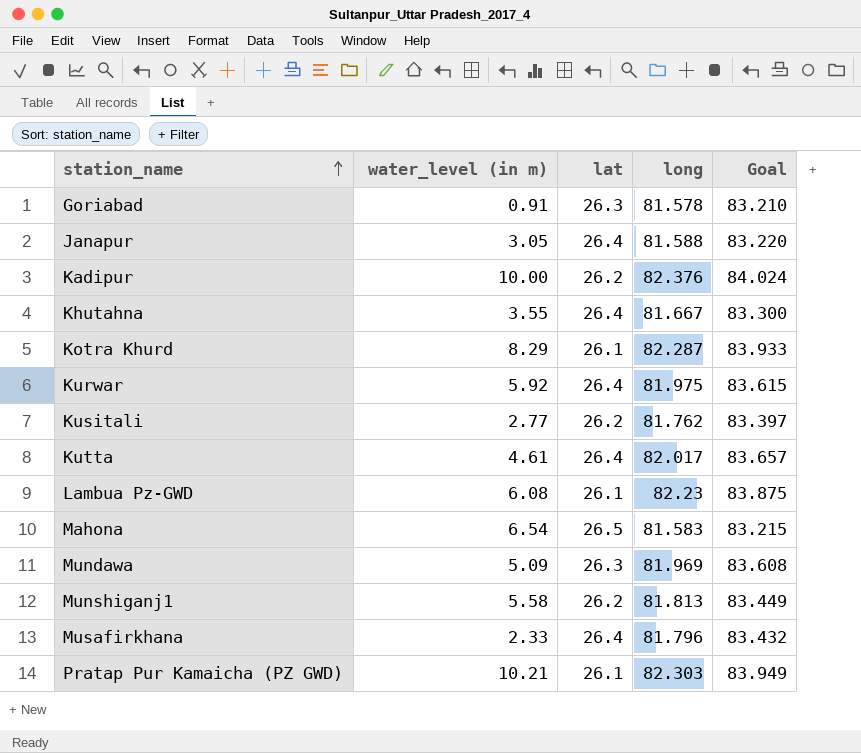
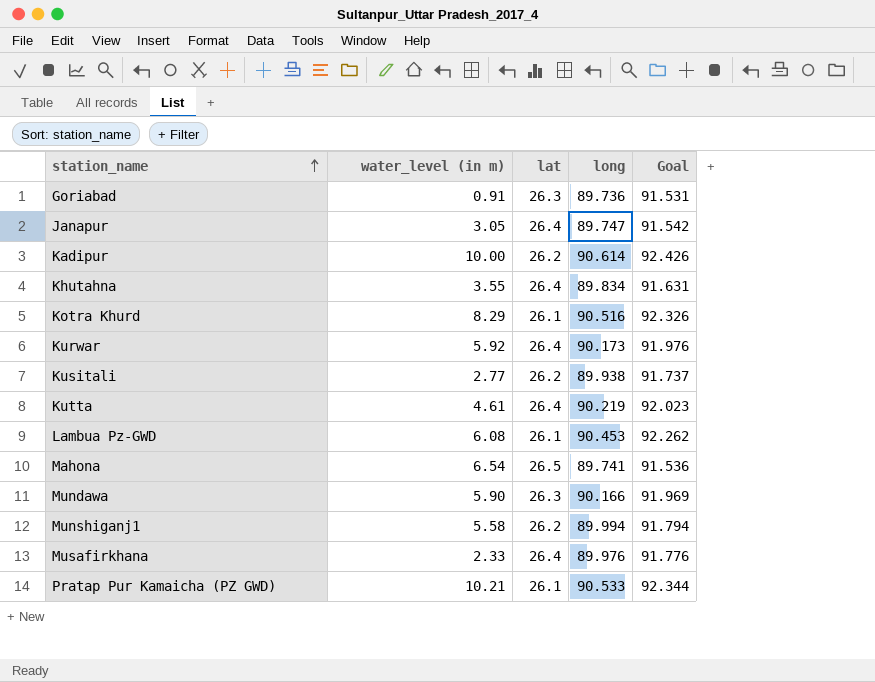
Goriabad | long: 81.578 -> 89.736
Goriabad | Goal: 83.210 -> 91.531
Janapur | long: 81.588 -> 89.747
Janapur | Goal: 83.220 -> 91.542
Kadipur | long: 82.376 -> 90.614
Kadipur | Goal: 84.024 -> 92.426
Khutahna | long: 81.667 -> 89.834
Khutahna | Goal: 83.300 -> 91.631
Kotra Khurd | long: 82.287 -> 90.516
Kotra Khurd | Goal: 83.933 -> 92.326
Kurwar | long: 81.975 -> 90.173
Kurwar | Goal: 83.615 -> 91.976
Kusitali | long: 81.762 -> 89.938
Kusitali | Goal: 83.397 -> 91.737
Kutta | long: 82.017 -> 90.219
Kutta | Goal: 83.657 -> 92.023
Lambua Pz-GWD | long: 82.23 -> 90.453
Lambua Pz-GWD | Goal: 83.875 -> 92.262
Mahona | long: 81.583 -> 89.741
Mahona | Goal: 83.215 -> 91.536
Mundawa | water_level (in m): 5.09 -> 5.90
Mundawa | long: 81.969 -> 90.166
Mundawa | Goal: 83.608 -> 91.969
Munshiganj1 | long: 81.813 -> 89.994
Munshiganj1 | Goal: 83.449 -> 91.794
Musafirkhana | long: 81.796 -> 89.976
Musafirkhana | Goal: 83.432 -> 91.776
Pratap Pur Kamaicha (PZ GWD) | long: 82.303 -> 90.533
Pratap Pur Kamaicha (PZ GWD) | Goal: 83.949 -> 92.344

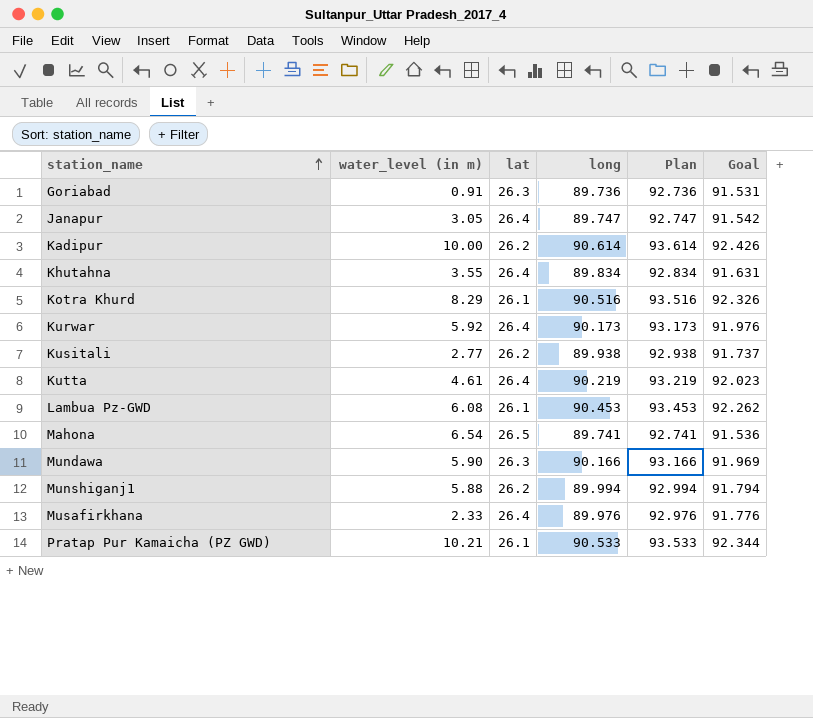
column Plan | formula: none -> [long] + 3
Munshiganj1 | water_level (in m): 5.58 -> 5.88

